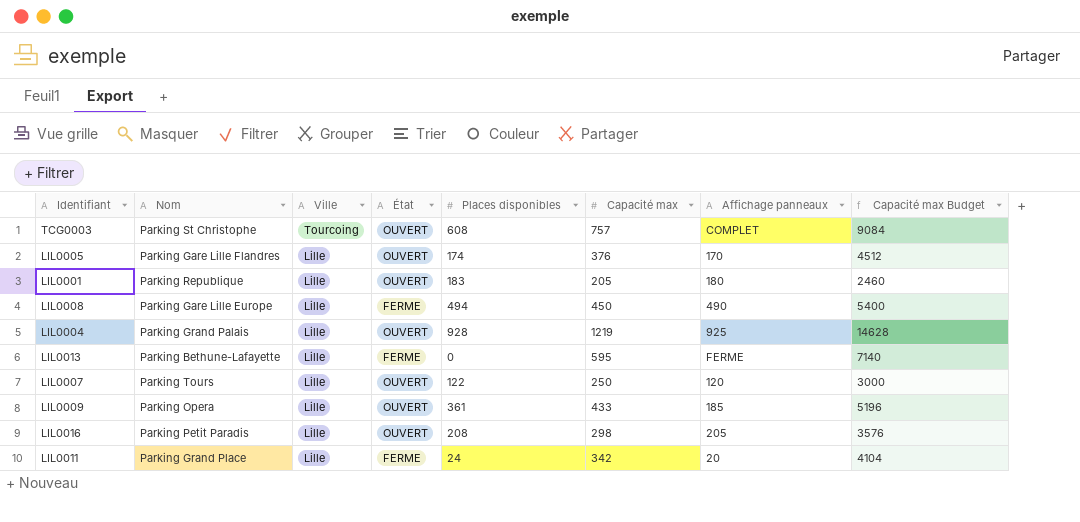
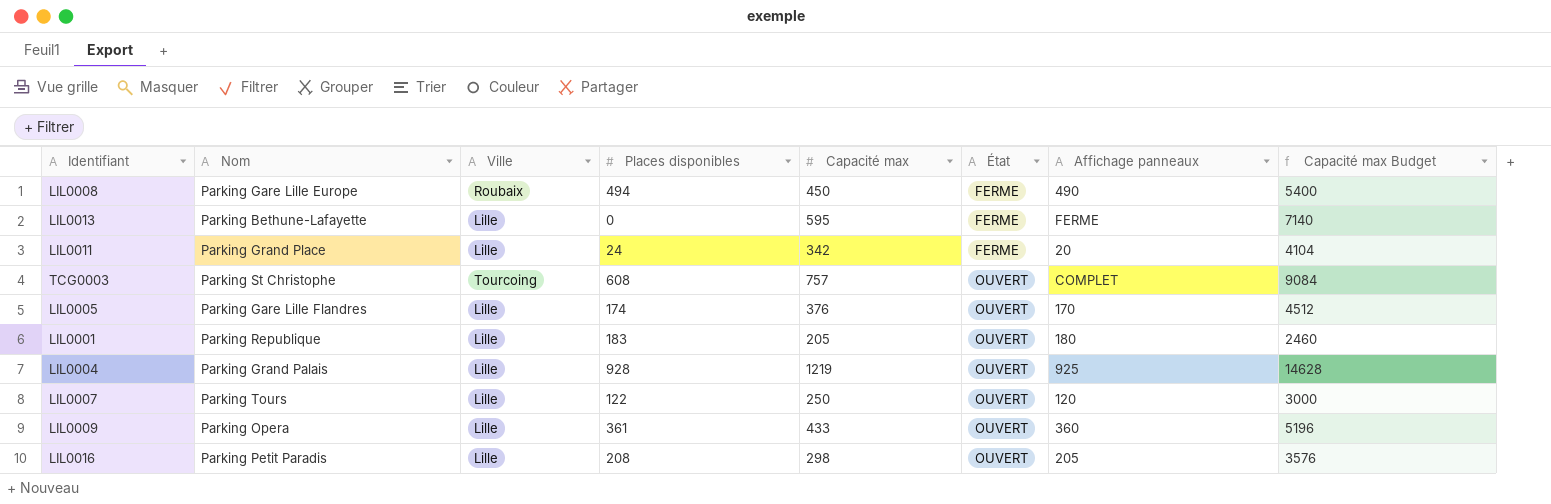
row order: Ville descending -> État ascending
column État | position: 4 -> 6
LIL0008 | Ville: Lille -> Roubaix
LIL0009 | Affichage panneaux: 185 -> 360

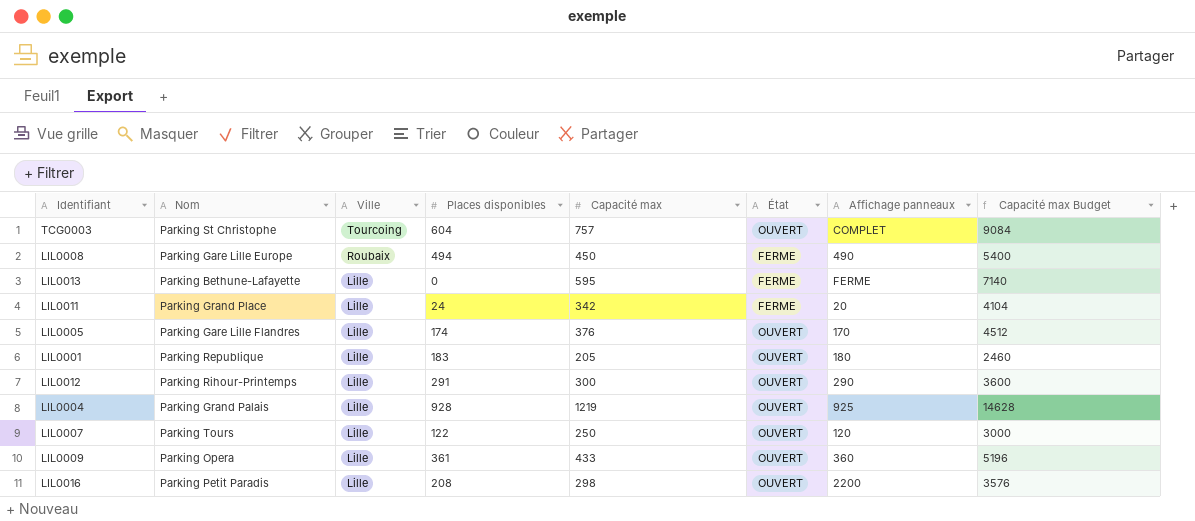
row order: État ascending -> Ville descending
TCG0003 | Places disponibles: 608 -> 604
row LIL0012: none -> Parking Rihour-Printemps | Lille | 291 | 300 | OUVERT | 290 | 3600
LIL0016 | Affichage panneaux: 205 -> 2200

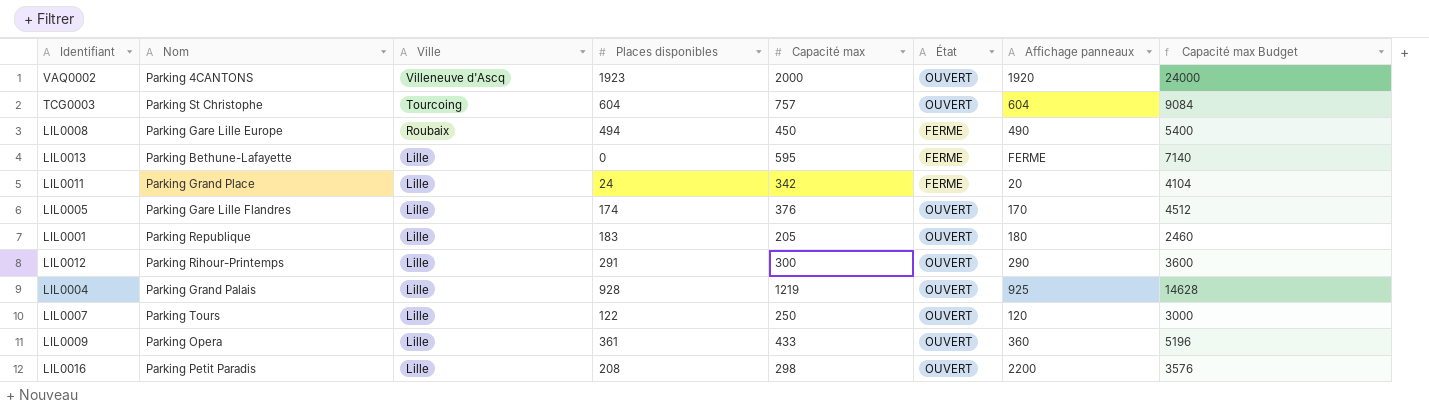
row VAQ0002: none -> Parking 4CANTONS | Villeneuve d'Ascq | 1923 | 2000 | OUVERT | 1920 | 24000
TCG0003 | Affichage panneaux: COMPLET -> 604

